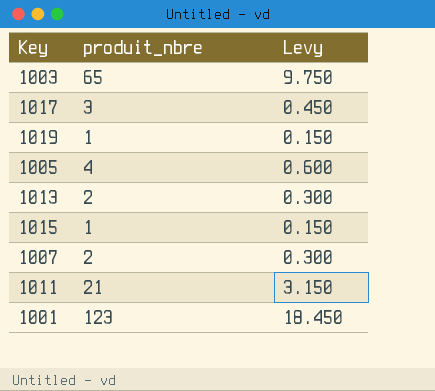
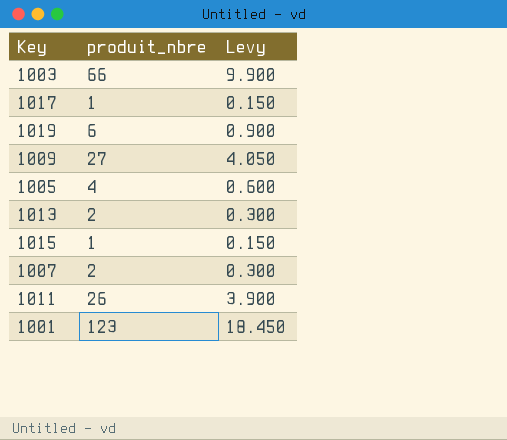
1003 | produit_nbre: 65 -> 66
1003 | Levy: 9.750 -> 9.900
1017 | produit_nbre: 3 -> 1
1017 | Levy: 0.450 -> 0.150
1019 | produit_nbre: 1 -> 6
1019 | Levy: 0.150 -> 0.900
row 1009: none -> 27 | 4.050
1011 | produit_nbre: 21 -> 26
1011 | Levy: 3.150 -> 3.900

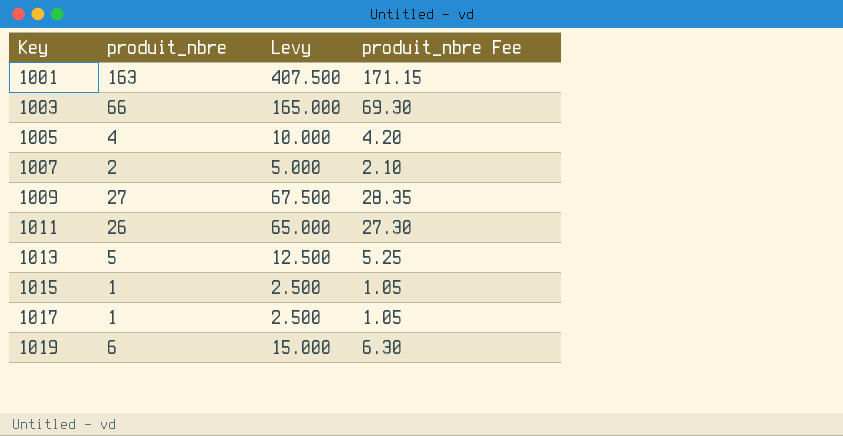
row order: none -> Key ascending
column Levy | formula: [produit_nbre] * 0.15 -> [produit_nbre] * 2.5
column produit_nbre Fee | formula: none -> [produit_nbre] * 1.05
1001 | produit_nbre: 123 -> 163
1013 | produit_nbre: 2 -> 5

